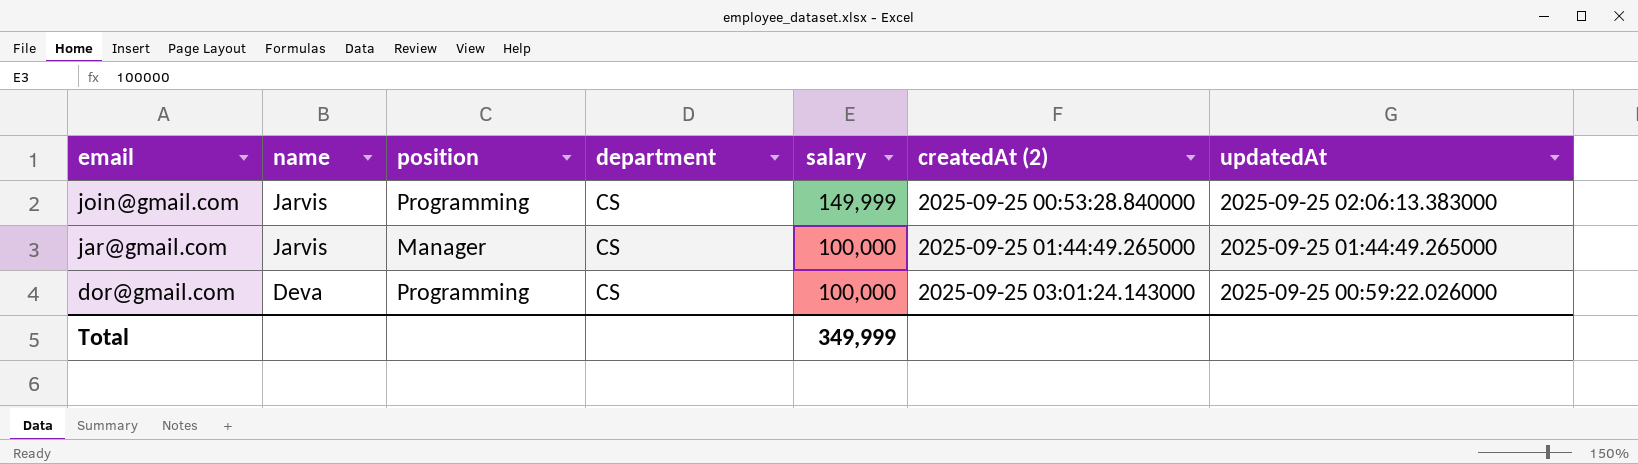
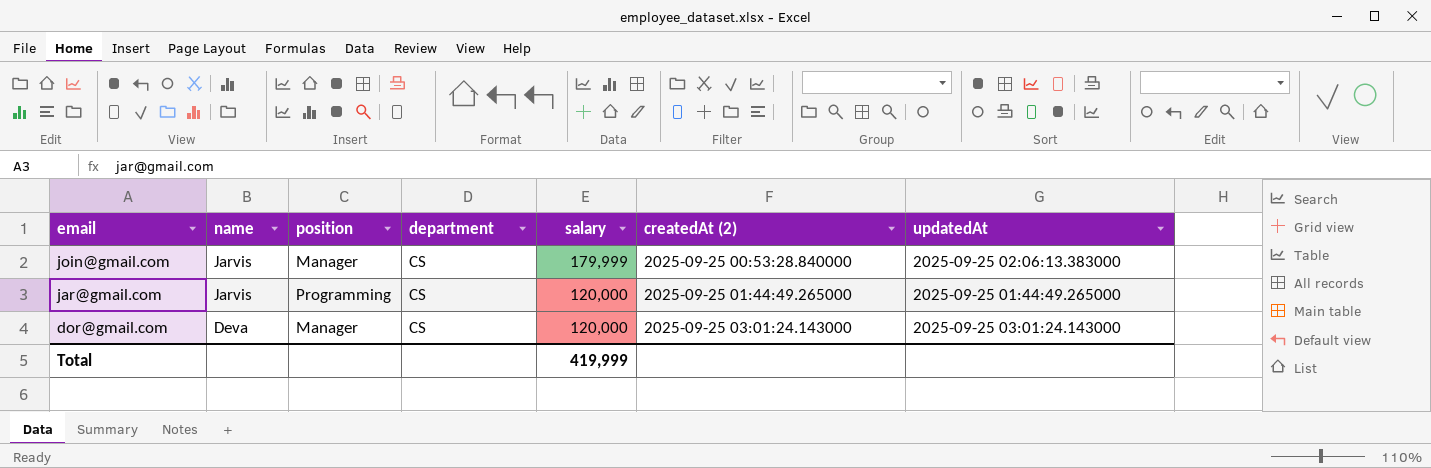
join@gmail.com | position: Programming -> Manager
join@gmail.com | salary: 149,999 -> 179,999
jar@gmail.com | position: Manager -> Programming
jar@gmail.com | salary: 100,000 -> 120,000
dor@gmail.com | position: Programming -> Manager
dor@gmail.com | salary: 100,000 -> 120,000
dor@gmail.com | updatedAt: 2025-09-25 00:59:22.026000 -> 2025-09-25 03:01:24.143000
Total | salary: 349,999 -> 419,999

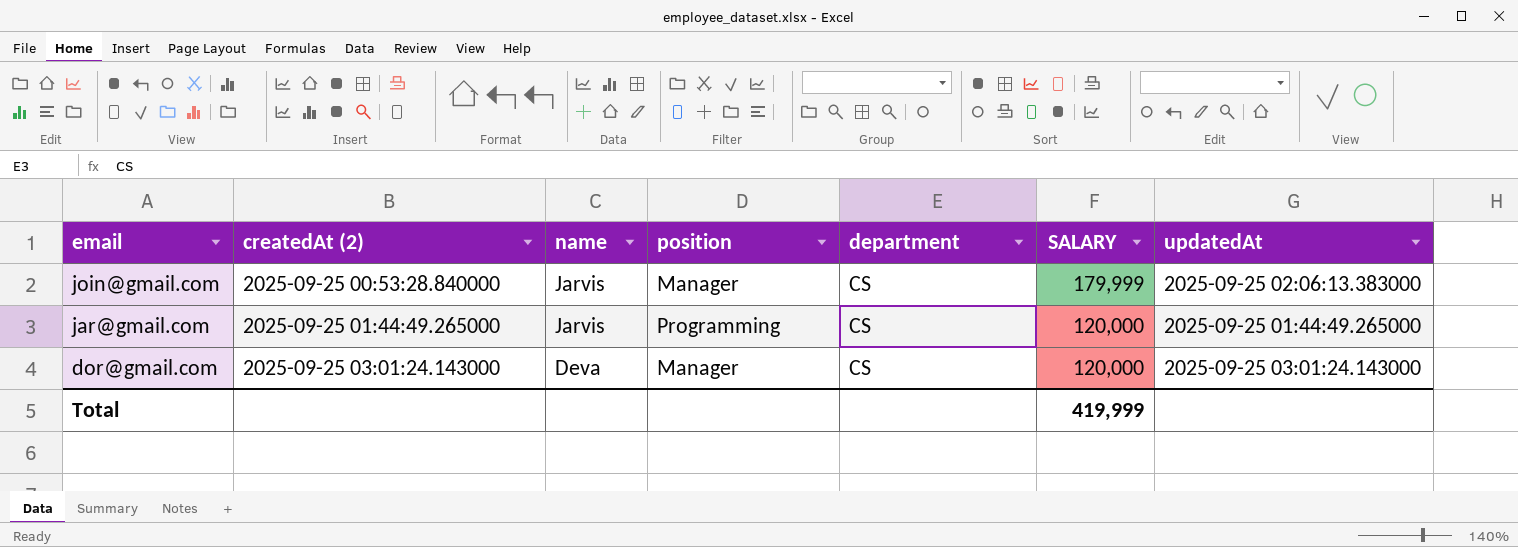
column createdAt (2) | position: 6 -> 2
column name: salary -> SALARY

